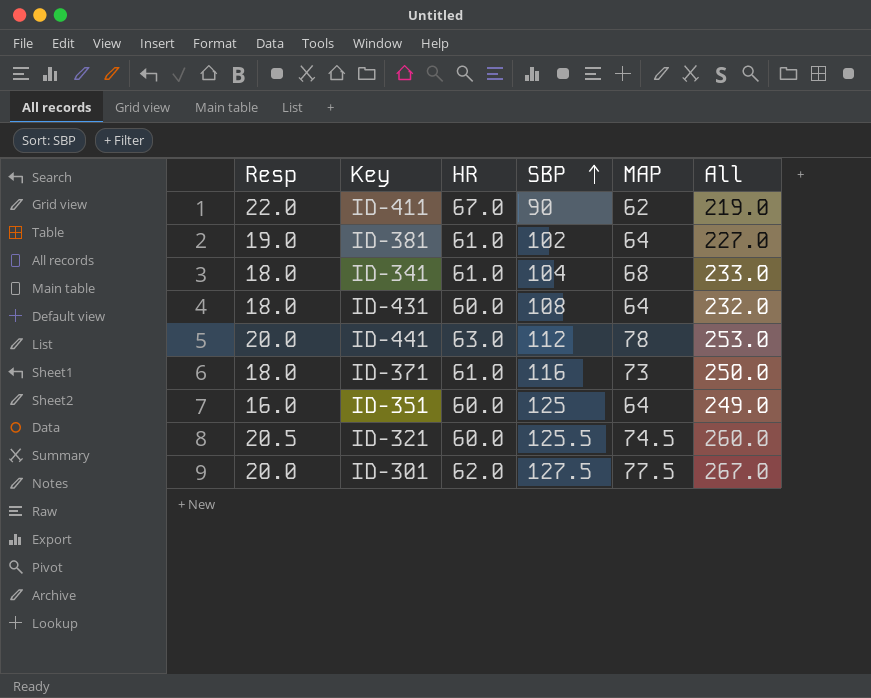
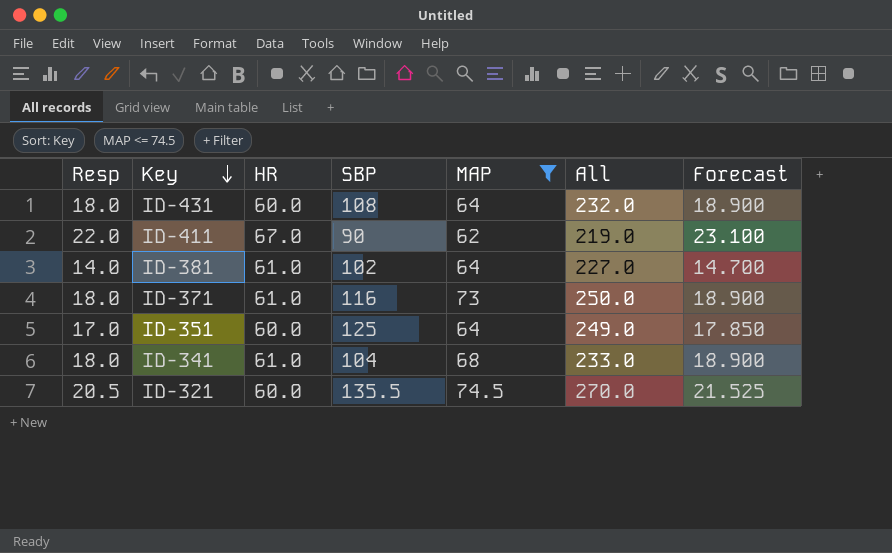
filter: none -> MAP <= 74.5
row order: SBP ascending -> Key descending
column Forecast | formula: none -> [Resp] * 1.05
ID-381 | Resp: 19.0 -> 14.0
ID-351 | Resp: 16.0 -> 17.0
ID-321 | SBP: 125.5 -> 135.5
ID-321 | All: 260.0 -> 270.0

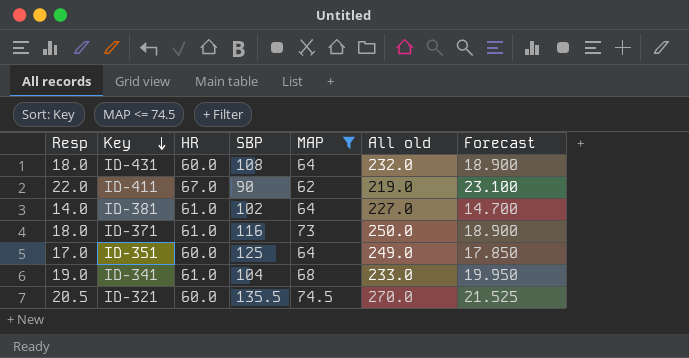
column name: All -> All old
ID-341 | Resp: 18.0 -> 19.0
ID-341 | Forecast: 18.900 -> 19.950

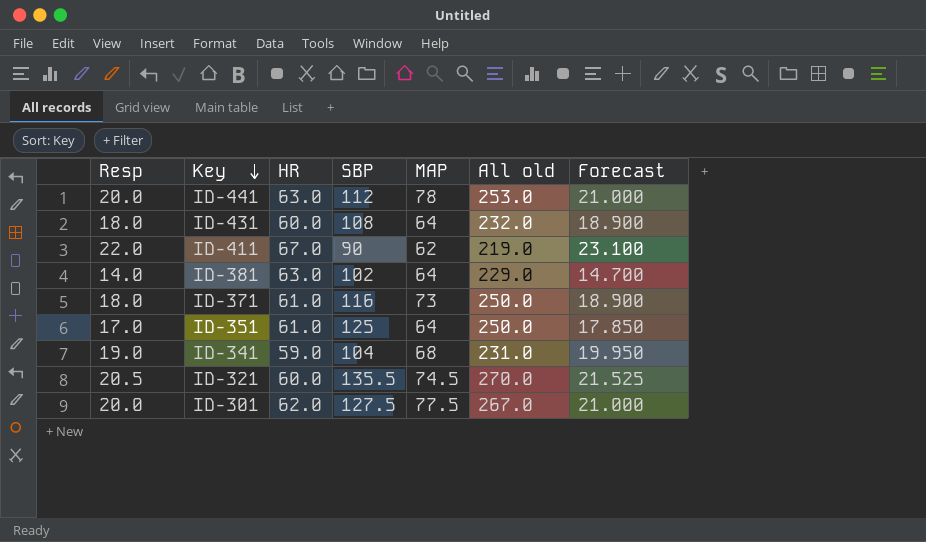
filter: MAP <= 74.5 -> none
ID-381 | HR: 61.0 -> 63.0
ID-381 | All old: 227.0 -> 229.0
ID-351 | HR: 60.0 -> 61.0
ID-351 | All old: 249.0 -> 250.0
ID-341 | HR: 61.0 -> 59.0
ID-341 | All old: 233.0 -> 231.0

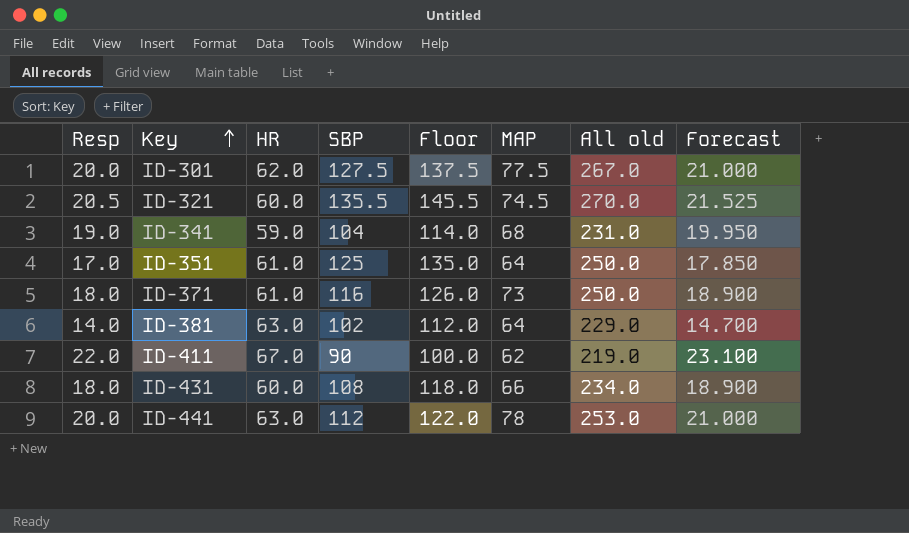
row order: Key descending -> Key ascending
column Floor | formula: none -> [SBP] + 10
ID-431 | MAP: 64 -> 66
ID-431 | All old: 232.0 -> 234.0

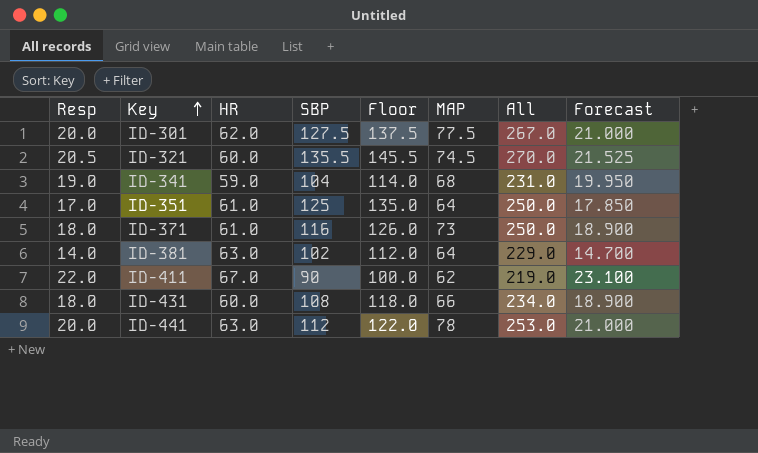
column name: All old -> All

